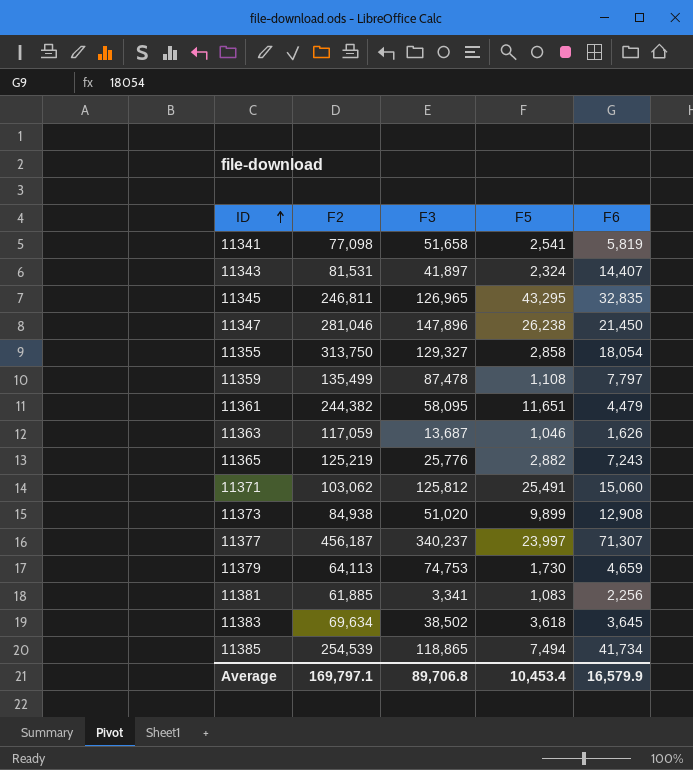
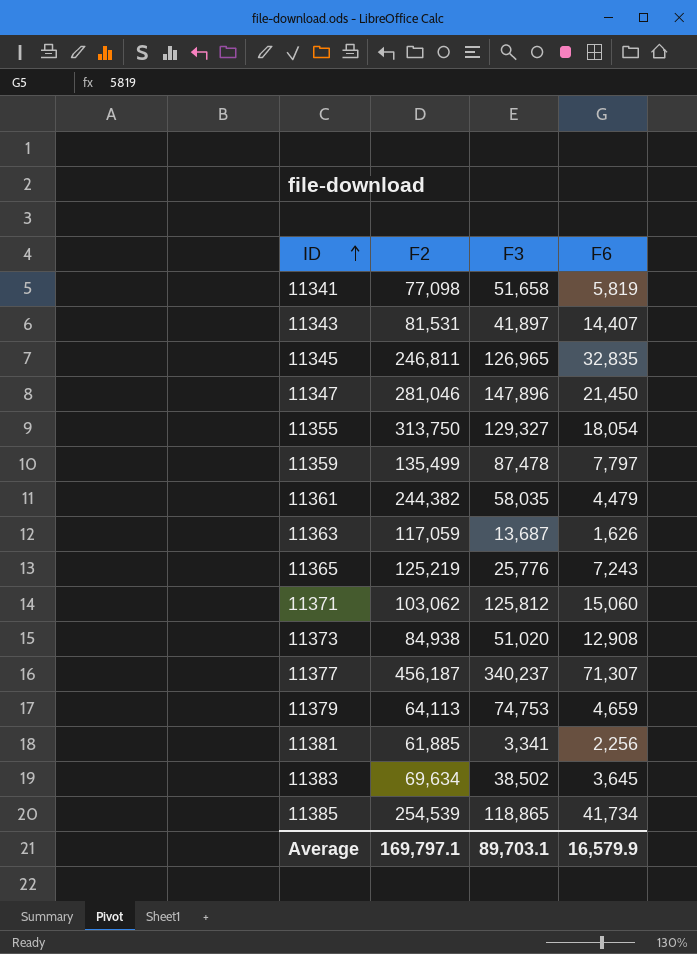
column F5 | position: 4 -> none
11361 | F3: 58,095 -> 58,035
Average | F3: 89,706.8 -> 89,703.1

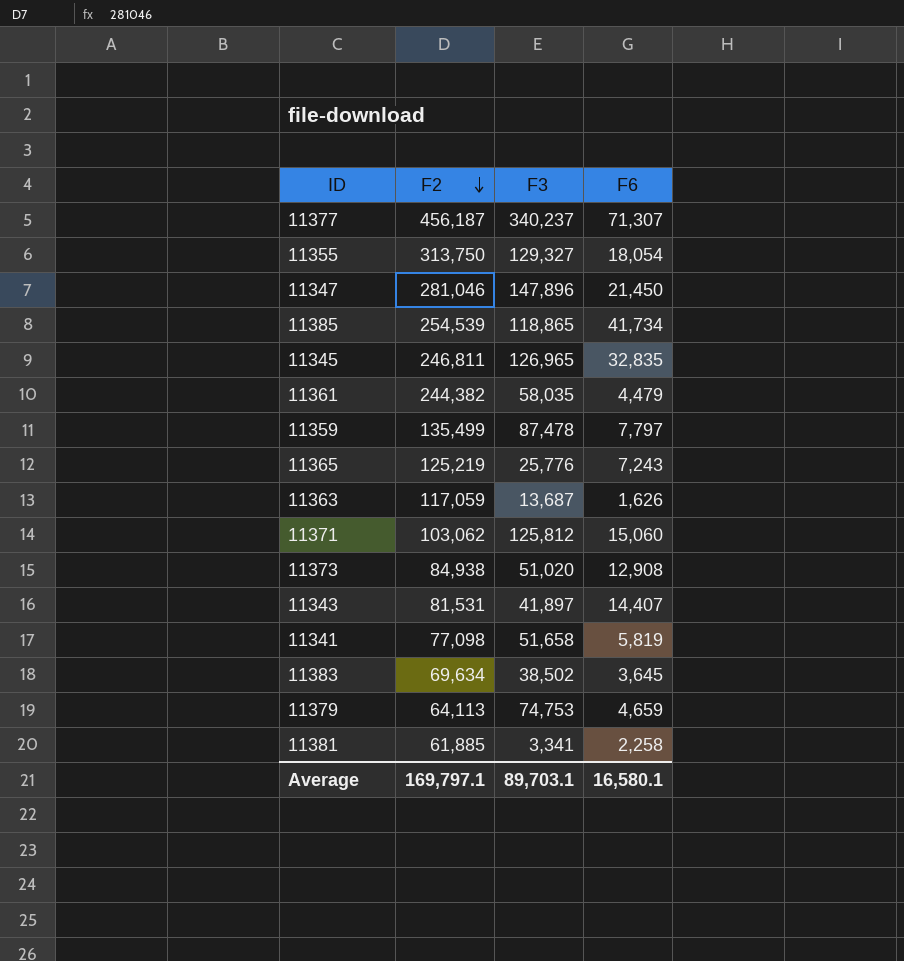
row order: ID ascending -> F2 descending
11381 | F6: 2,256 -> 2,258
Average | F6: 16,579.9 -> 16,580.1

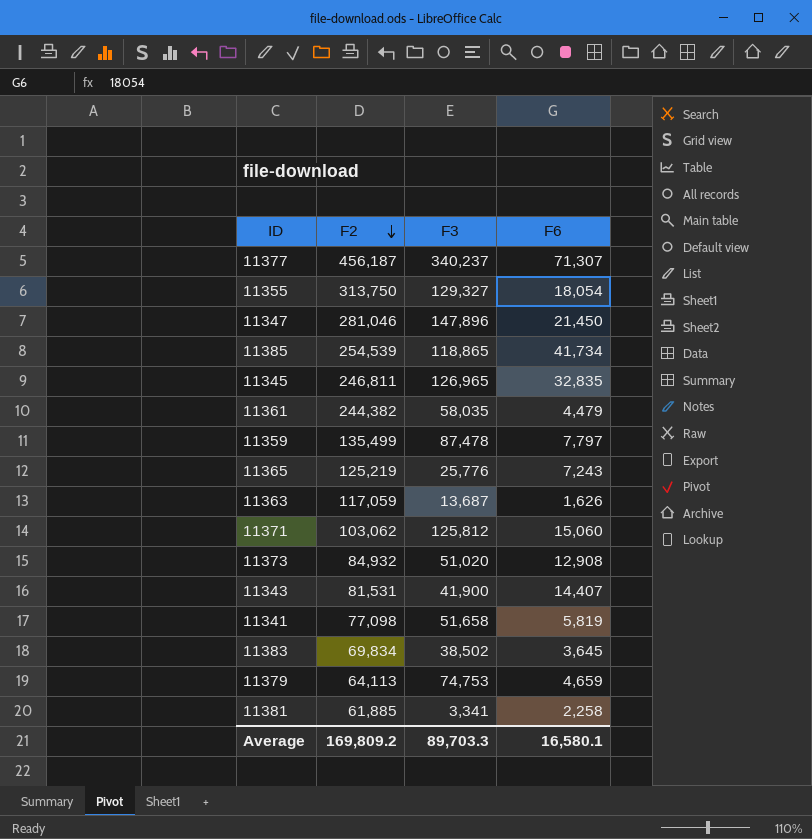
11373 | F2: 84,938 -> 84,932
11343 | F3: 41,897 -> 41,900
11383 | F2: 69,634 -> 69,834
Average | F2: 169,797.1 -> 169,809.2
Average | F3: 89,703.1 -> 89,703.3

